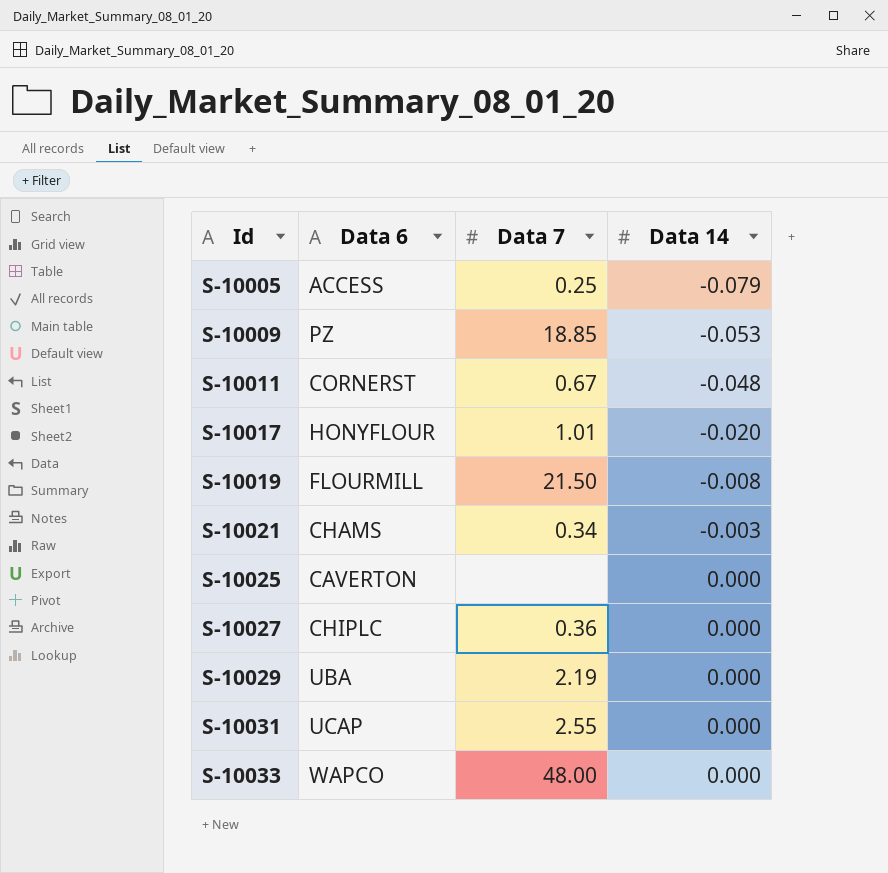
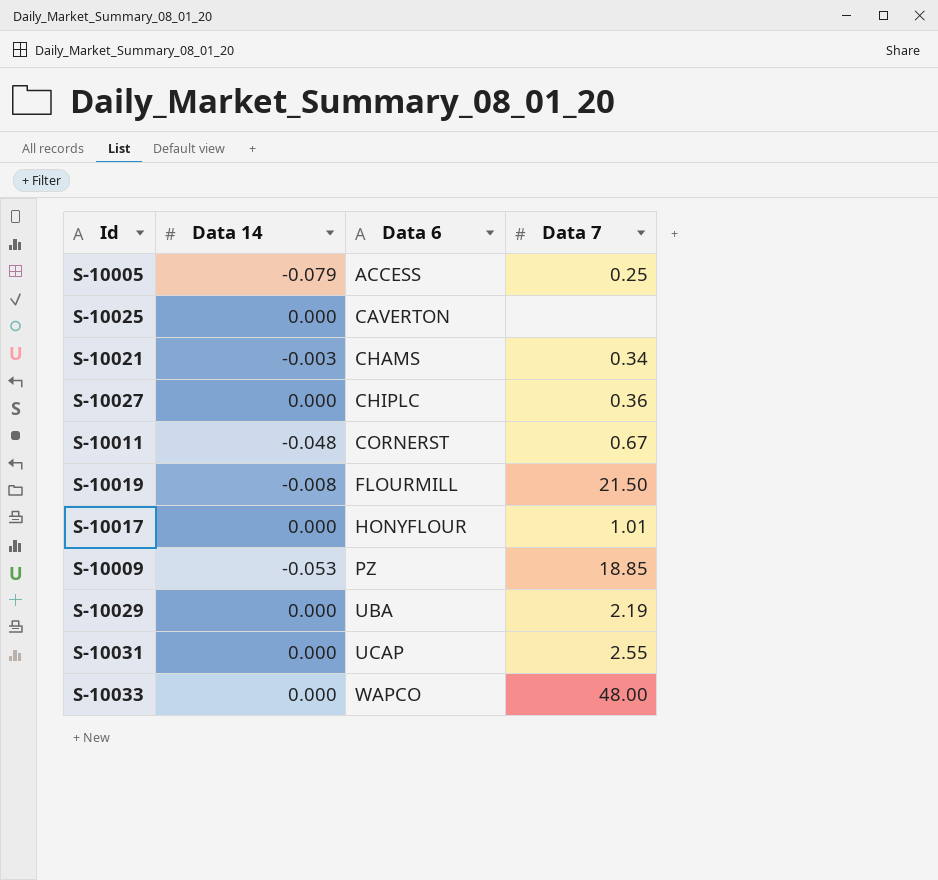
row order: Id ascending -> Data 6 ascending
column Data 14 | position: 4 -> 2
S-10017 | Data 14: -0.020 -> 0.000

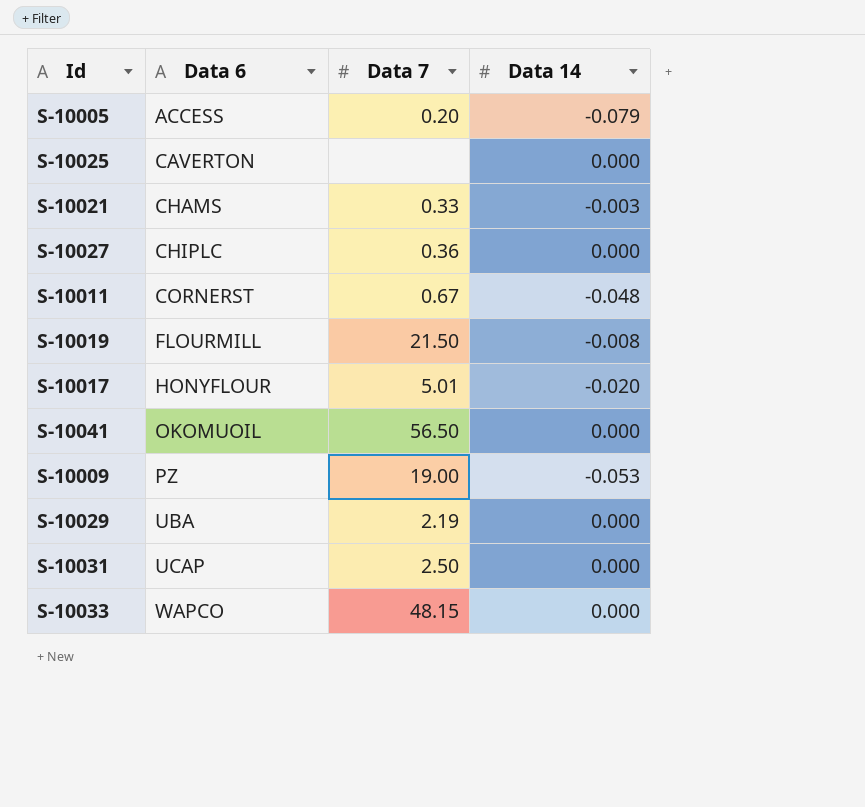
column Data 14 | position: 2 -> 4
S-10005 | Data 7: 0.25 -> 0.20
S-10021 | Data 7: 0.34 -> 0.33
S-10017 | Data 7: 1.01 -> 5.01
S-10017 | Data 14: 0.000 -> -0.020
row S-10041: none -> OKOMUOIL | 56.50 | 0.000
S-10009 | Data 7: 18.85 -> 19.00
S-10031 | Data 7: 2.55 -> 2.50
S-10033 | Data 7: 48.00 -> 48.15

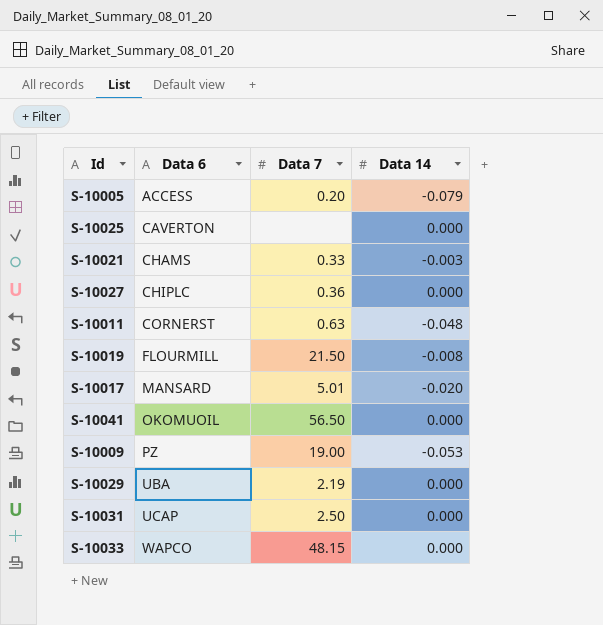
S-10011 | Data 7: 0.67 -> 0.63
S-10017 | Data 6: HONYFLOUR -> MANSARD

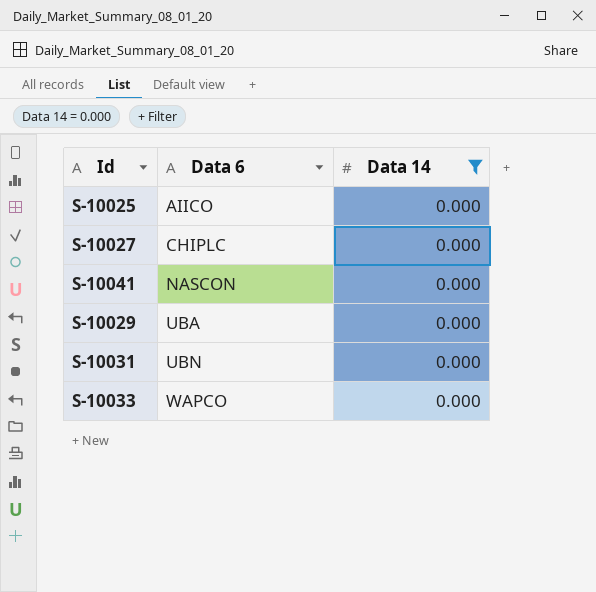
filter: none -> Data 14 = 0.000
column Data 7 | position: 3 -> none
S-10025 | Data 6: CAVERTON -> AIICO
S-10041 | Data 6: OKOMUOIL -> NASCON
S-10031 | Data 6: UCAP -> UBN

